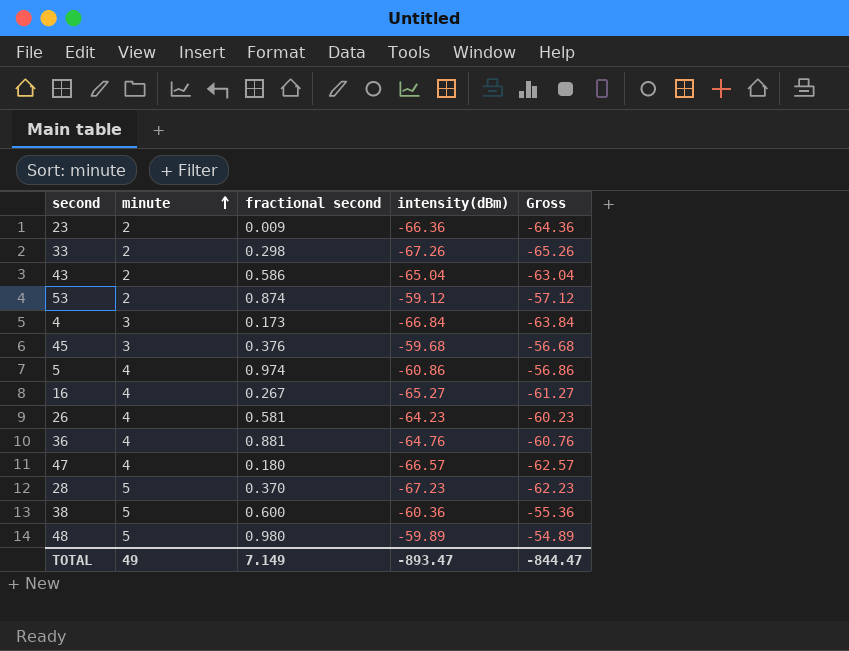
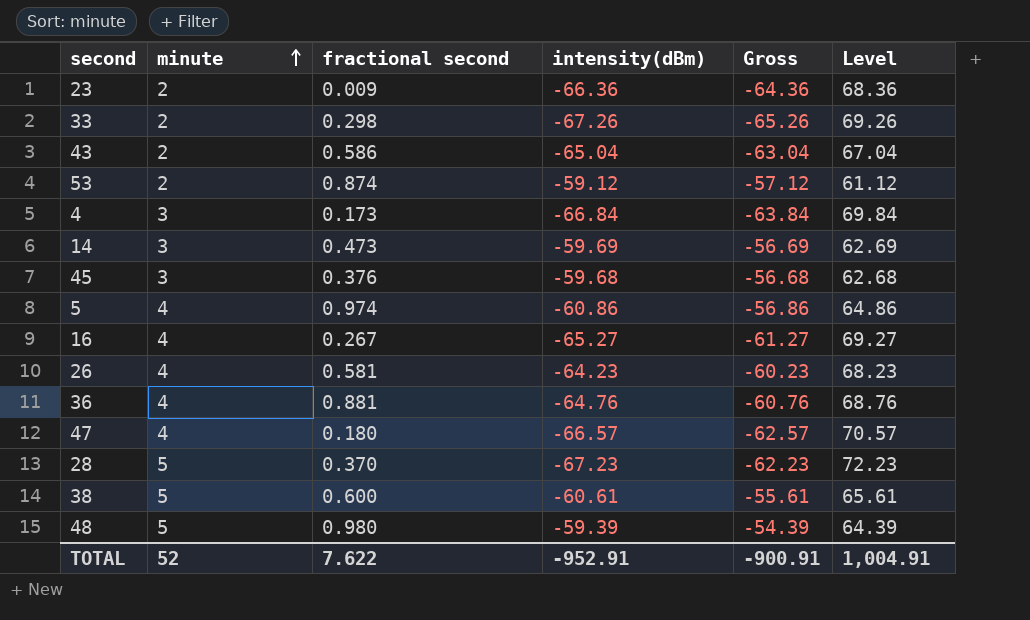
column Level | formula: none -> [minute] - [intensity(dBm)]
row 14: none -> 3 | 0.473 | -59.69 | -56.69 | 62.69
38 | intensity(dBm): -60.36 -> -60.61
38 | Gross: -55.36 -> -55.61
48 | intensity(dBm): -59.89 -> -59.39
48 | Gross: -54.89 -> -54.39
TOTAL | minute: 49 -> 52
TOTAL | fractional second: 7.149 -> 7.622
TOTAL | intensity(dBm): -893.47 -> -952.91
TOTAL | Gross: -844.47 -> -900.91

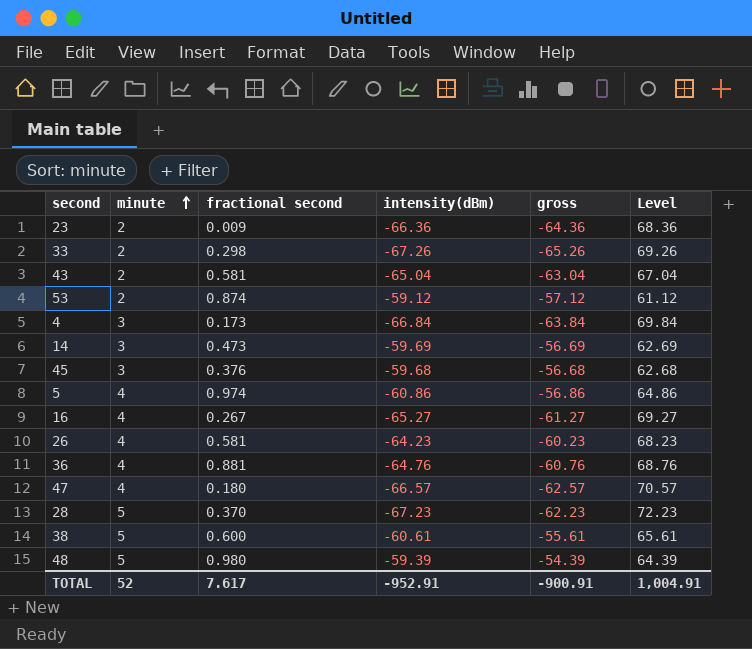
column name: Gross -> gross
43 | fractional second: 0.586 -> 0.581
TOTAL | fractional second: 7.622 -> 7.617

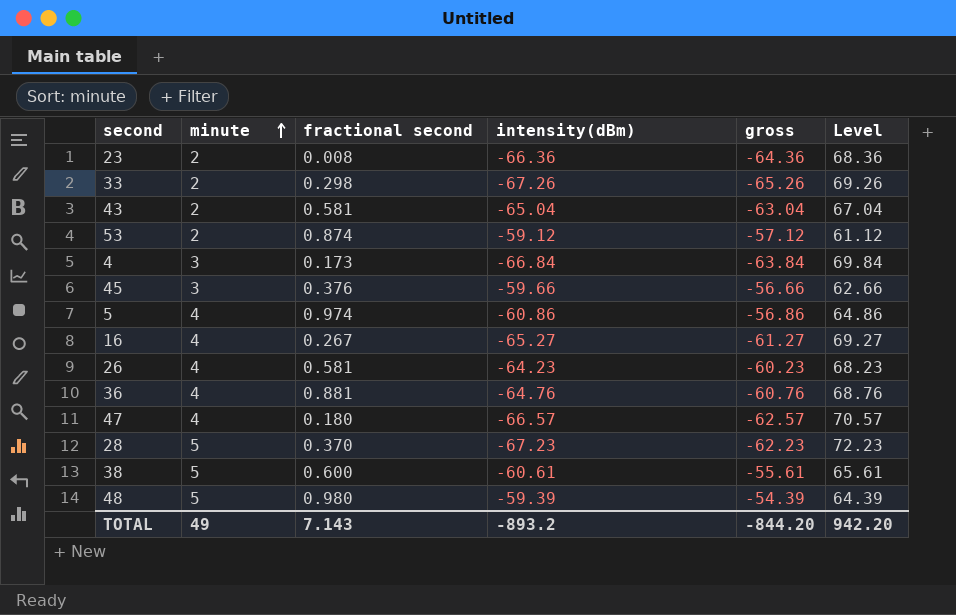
row 14: 3 | 0.473 | -59.69 | -56.69 | 62.69 -> none
23 | fractional second: 0.009 -> 0.008
45 | intensity(dBm): -59.68 -> -59.66
45 | gross: -56.68 -> -56.66
45 | Level: 62.68 -> 62.66
TOTAL | minute: 52 -> 49
TOTAL | fractional second: 7.617 -> 7.143
TOTAL | intensity(dBm): -952.91 -> -893.2
TOTAL | gross: -900.91 -> -844.20
TOTAL | Level: 1,004.91 -> 942.20

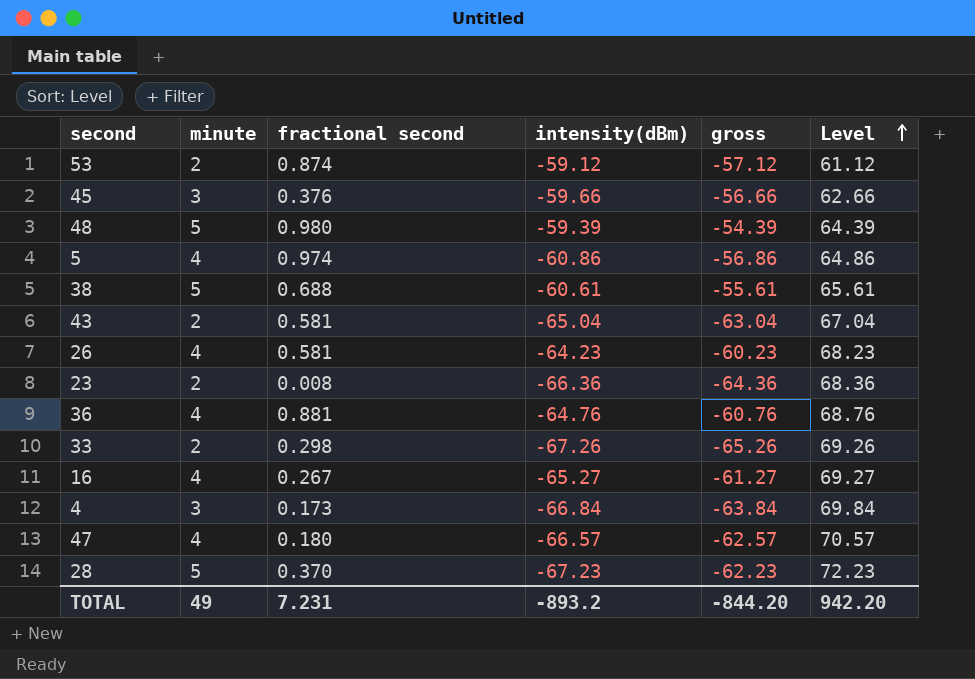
row order: minute ascending -> Level ascending
38 | fractional second: 0.600 -> 0.688
TOTAL | fractional second: 7.143 -> 7.231

